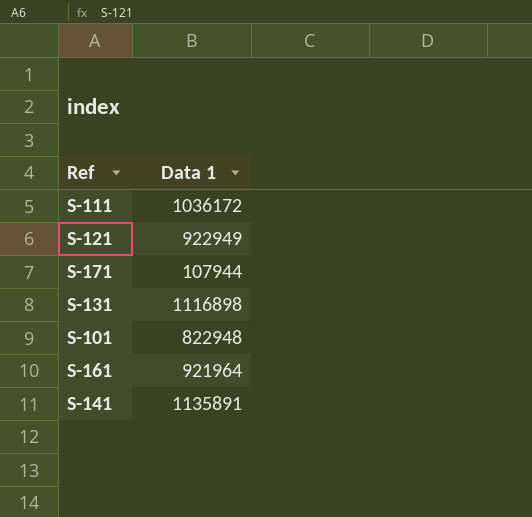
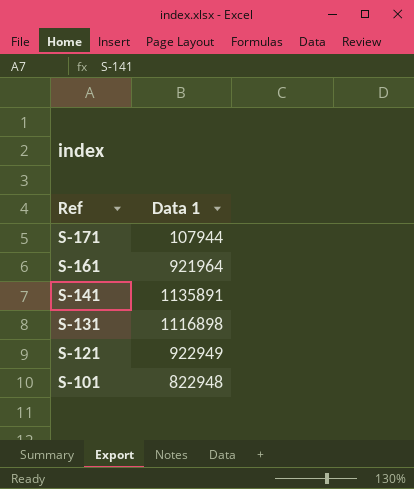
row order: none -> Ref descending
row S-111: 1036172 -> none

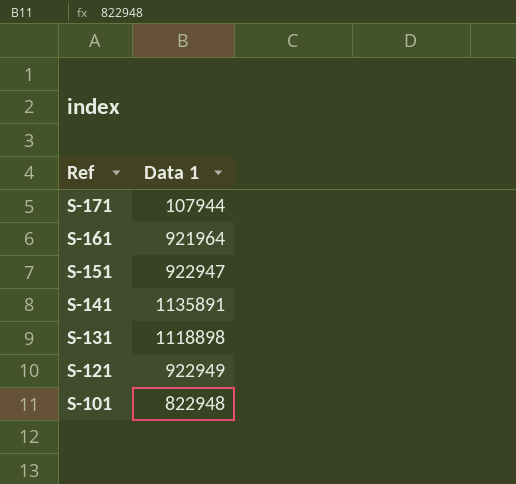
row S-151: none -> 922947
S-131 | Data 1: 1116898 -> 1118898

